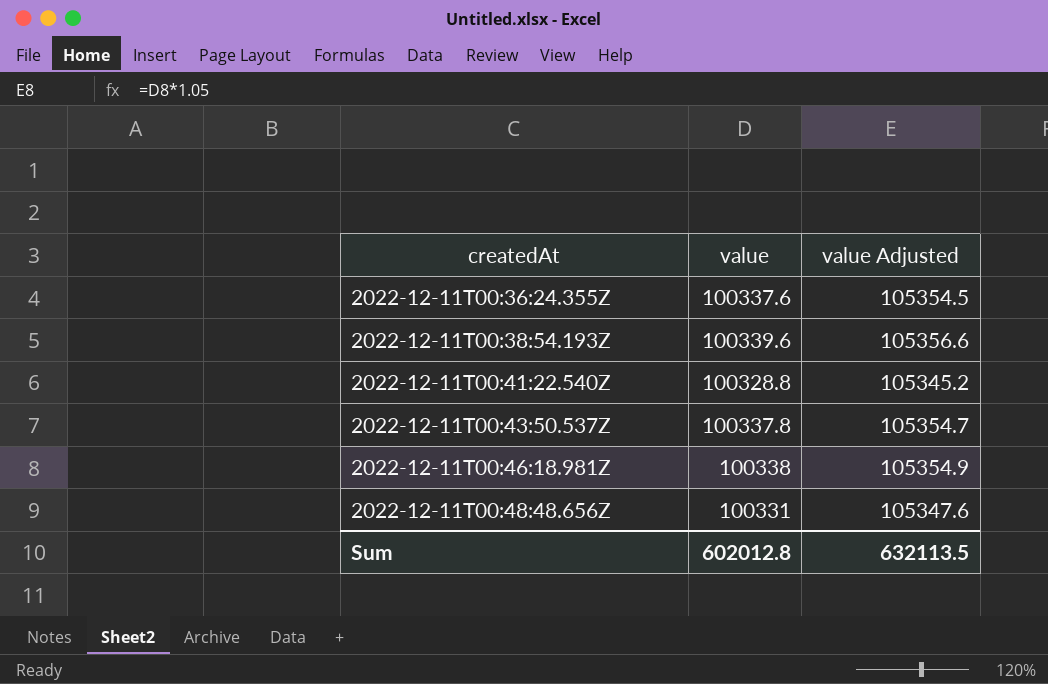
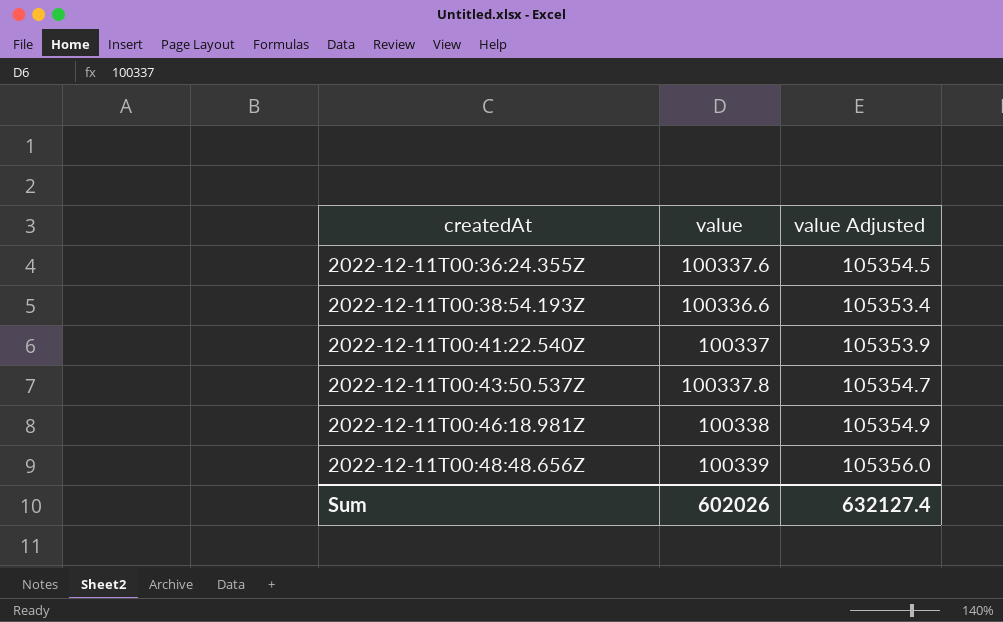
2022-12-11T00:38:54.193Z | value: 100339.6 -> 100336.6
2022-12-11T00:38:54.193Z | value Adjusted: 105356.6 -> 105353.4
2022-12-11T00:41:22.540Z | value: 100328.8 -> 100337
2022-12-11T00:41:22.540Z | value Adjusted: 105345.2 -> 105353.9
2022-12-11T00:48:48.656Z | value: 100331 -> 100339
2022-12-11T00:48:48.656Z | value Adjusted: 105347.6 -> 105356.0
Sum | value: 602012.8 -> 602026
Sum | value Adjusted: 632113.5 -> 632127.4

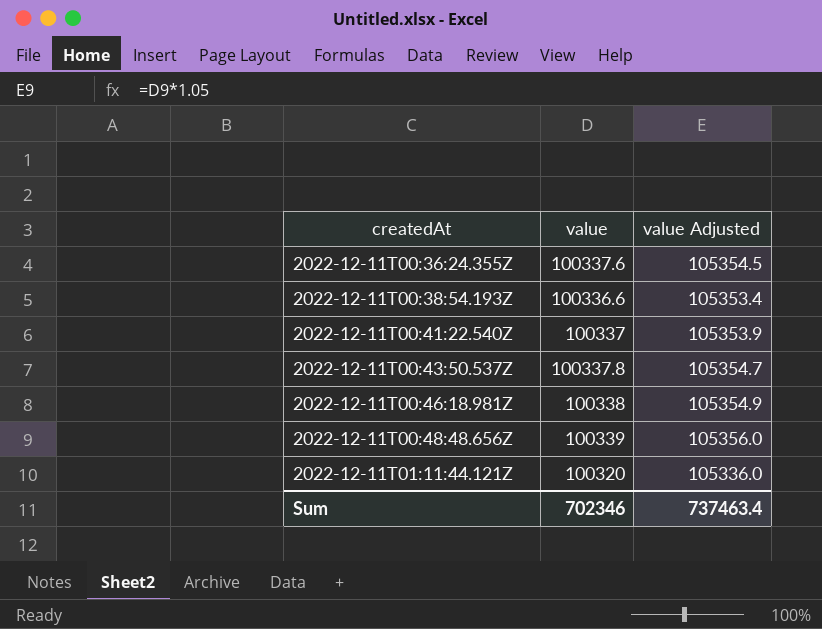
row 2022-12-11T01:11:44.121Z: none -> 100320 | 105336.0
Sum | value: 602026 -> 702346
Sum | value Adjusted: 632127.4 -> 737463.4

